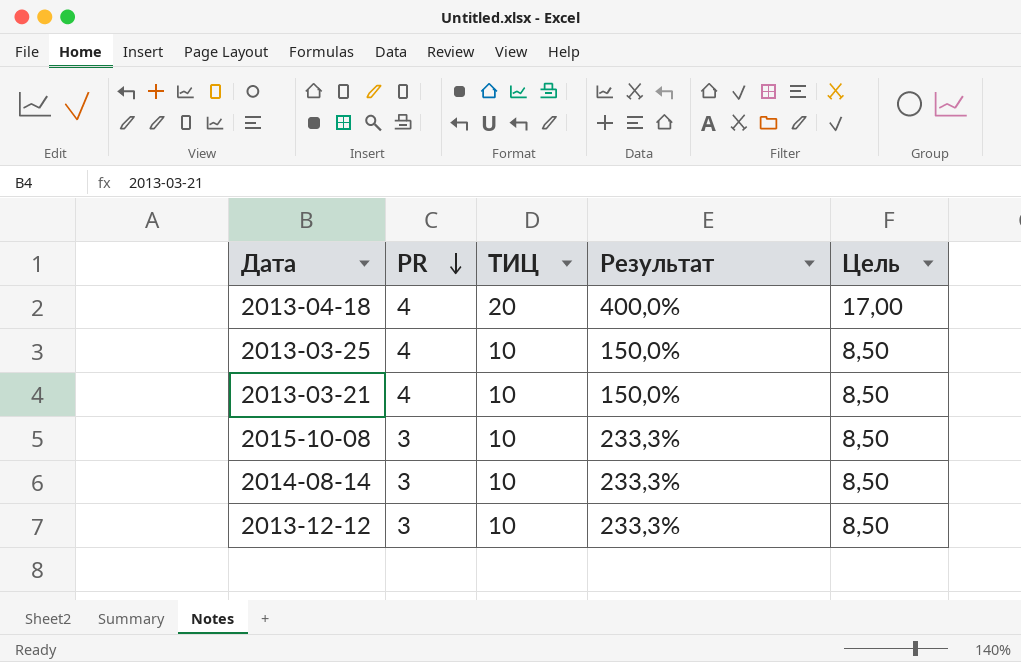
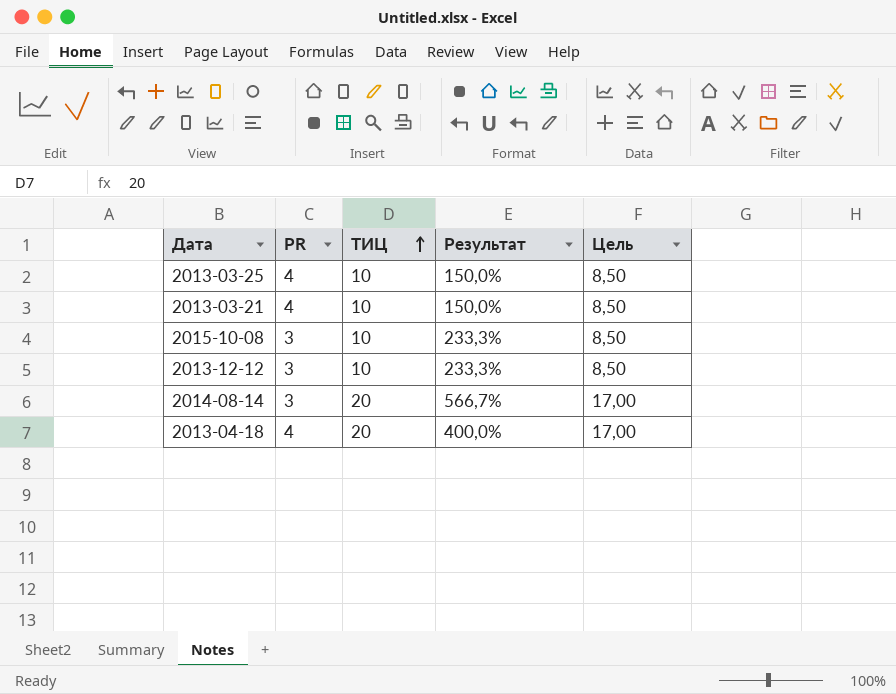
row order: PR descending -> ТИЦ ascending
2014-08-14 | ТИЦ: 10 -> 20
2014-08-14 | Результат: 233,3% -> 566,7%
2014-08-14 | Цель: 8,50 -> 17,00

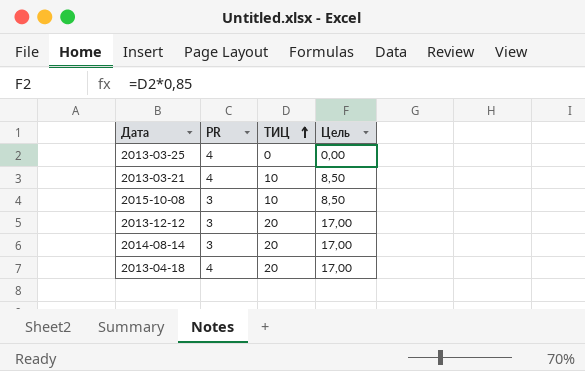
column Результат | formula: ([ТИЦ] - [PR]) / [PR] -> none
2013-03-25 | ТИЦ: 10 -> 0
2013-03-25 | Цель: 8,50 -> 0,00
2013-12-12 | ТИЦ: 10 -> 20
2013-12-12 | Цель: 8,50 -> 17,00

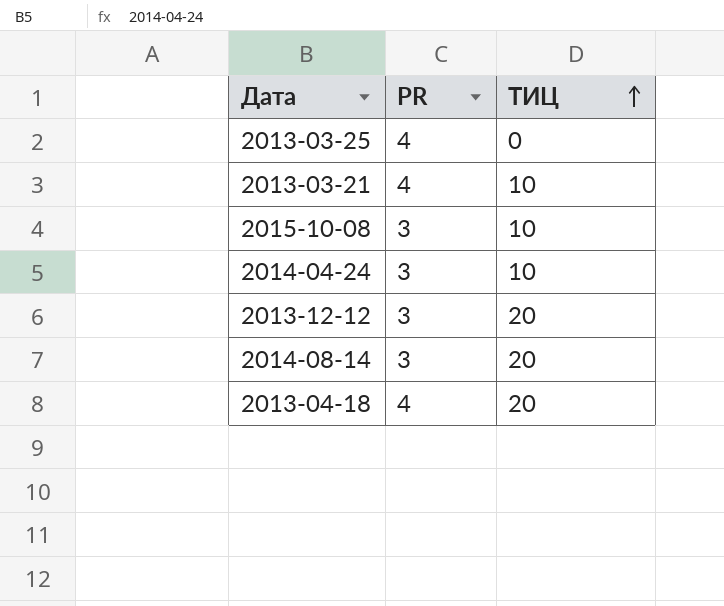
column Цель | formula: [ТИЦ] * 0,85 -> none
row 2014-04-24: none -> 3 | 10

